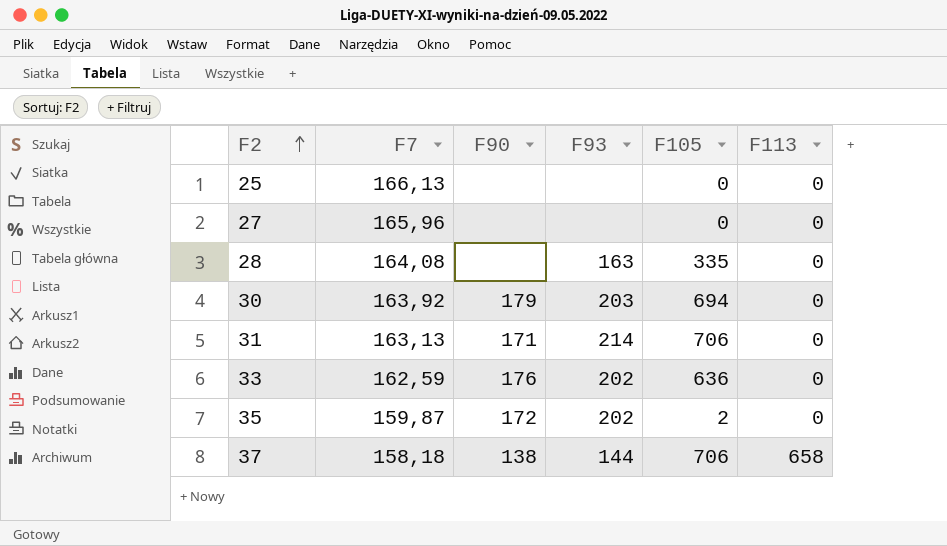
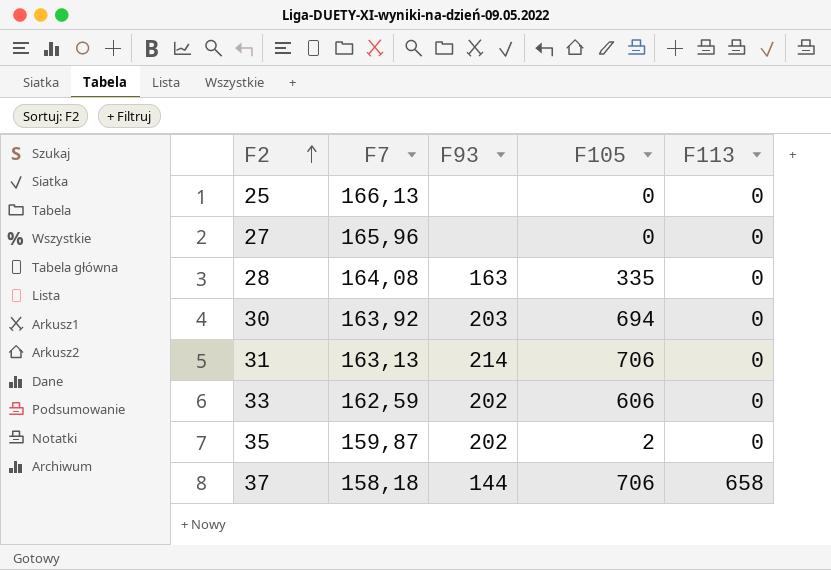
column F90 | position: 3 -> none
33 | F105: 636 -> 606

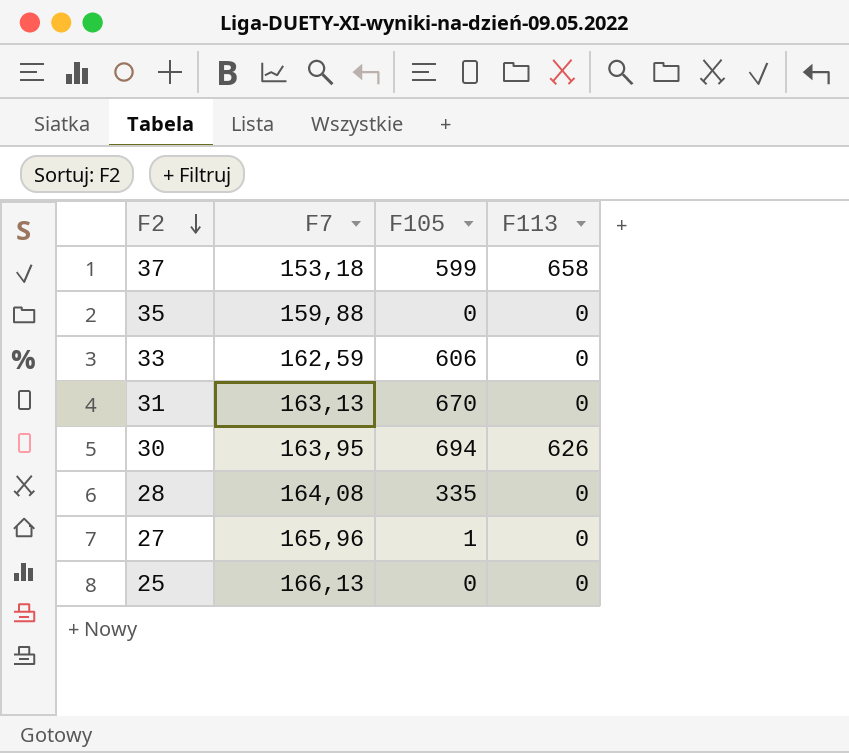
row order: F2 ascending -> F2 descending
column F93 | position: 3 -> none
37 | F7: 158,18 -> 153,18
37 | F105: 706 -> 599
35 | F7: 159,87 -> 159,88
35 | F105: 2 -> 0
31 | F105: 706 -> 670
30 | F7: 163,92 -> 163,95
30 | F113: 0 -> 626
27 | F105: 0 -> 1

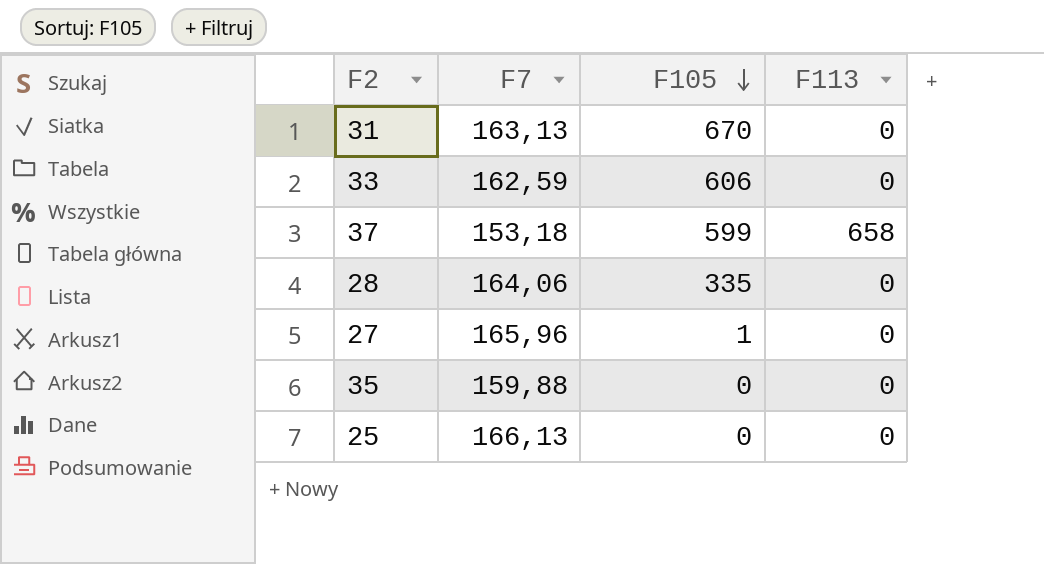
row order: F2 descending -> F105 descending
row 30: 163,95 | 694 | 626 -> none
28 | F7: 164,08 -> 164,06

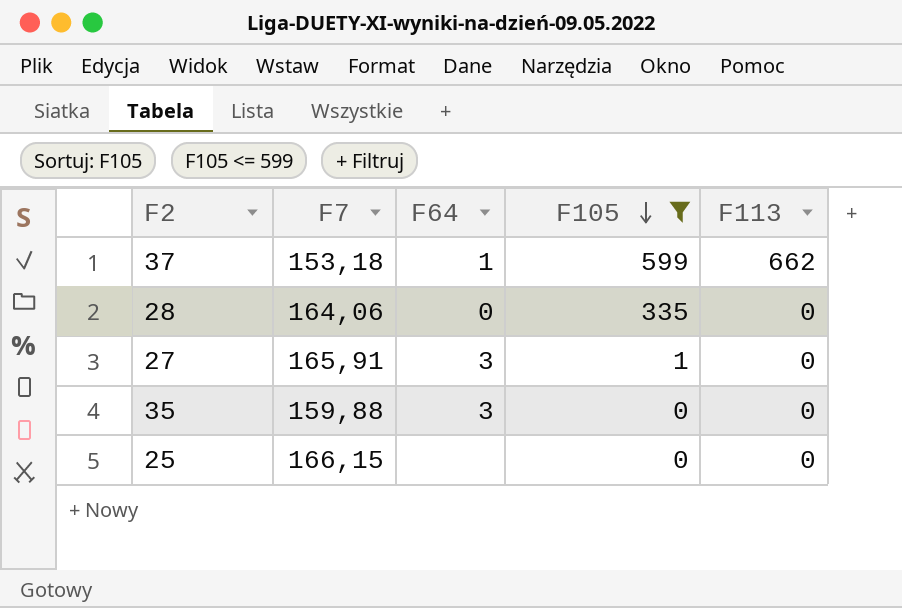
filter: none -> F105 <= 599
column F64 | position: none -> 3
37 | F113: 658 -> 662
27 | F7: 165,96 -> 165,91
25 | F7: 166,13 -> 166,15

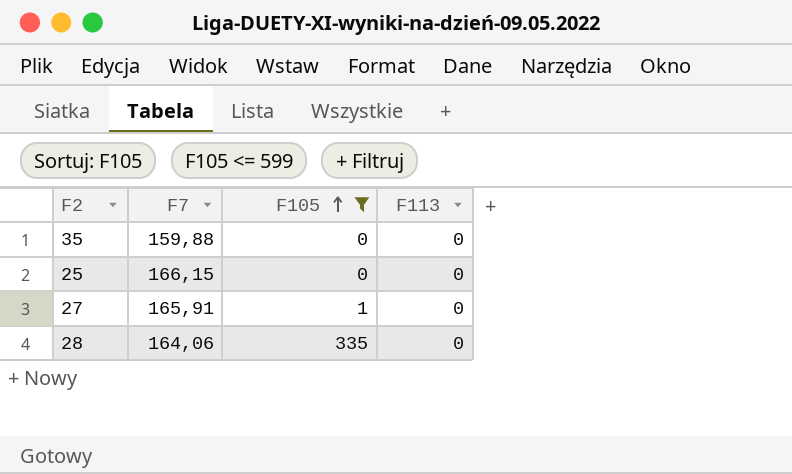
row order: F105 descending -> F105 ascending
column F64 | position: 3 -> none
row 37: 153,18 | 1 | 599 | 662 -> none

